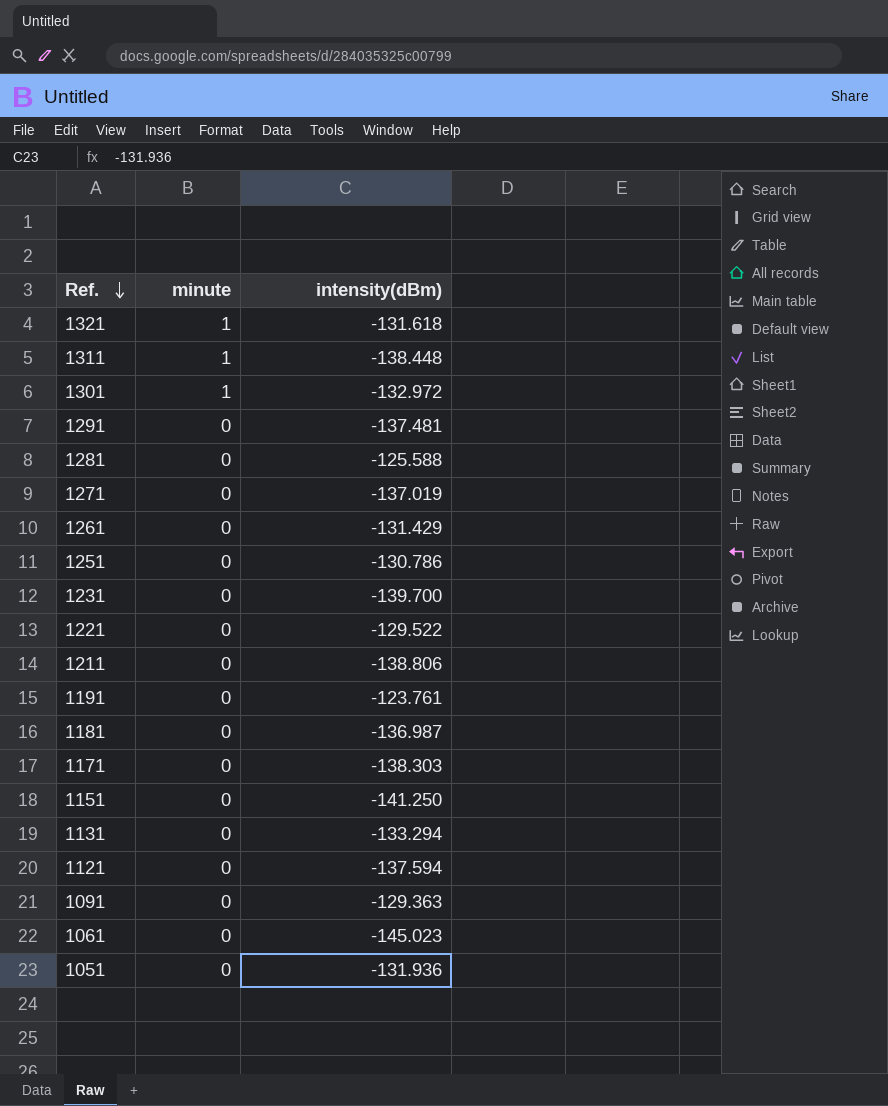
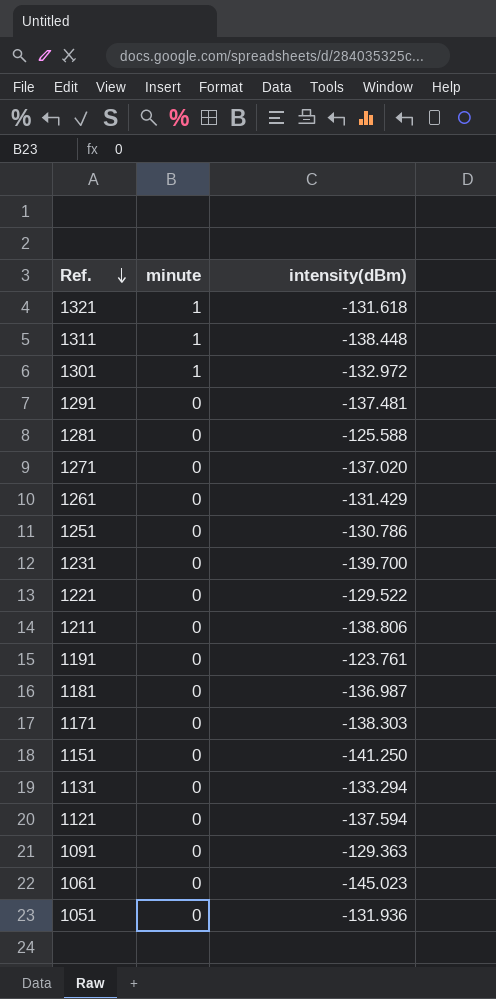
1271 | intensity(dBm): -137.019 -> -137.020

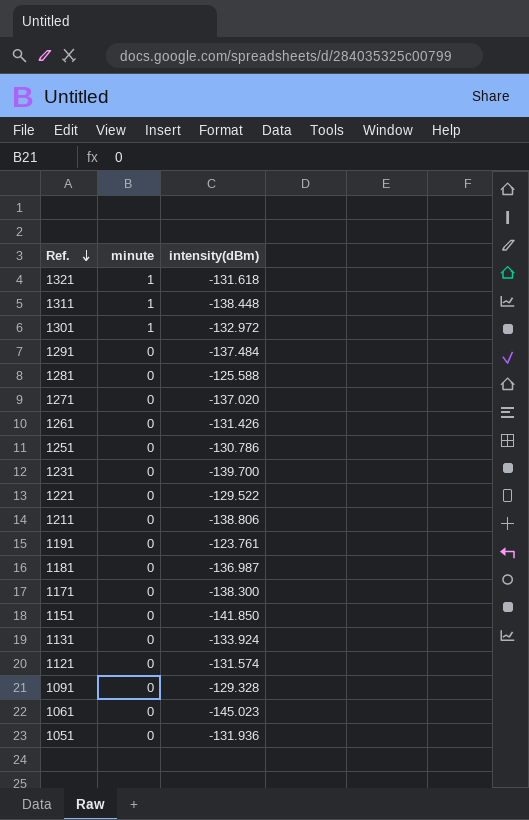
1291 | intensity(dBm): -137.481 -> -137.484
1261 | intensity(dBm): -131.429 -> -131.426
1171 | intensity(dBm): -138.303 -> -138.300
1151 | intensity(dBm): -141.250 -> -141.850
1131 | intensity(dBm): -133.294 -> -133.924
1121 | intensity(dBm): -137.594 -> -131.574
1091 | intensity(dBm): -129.363 -> -129.328

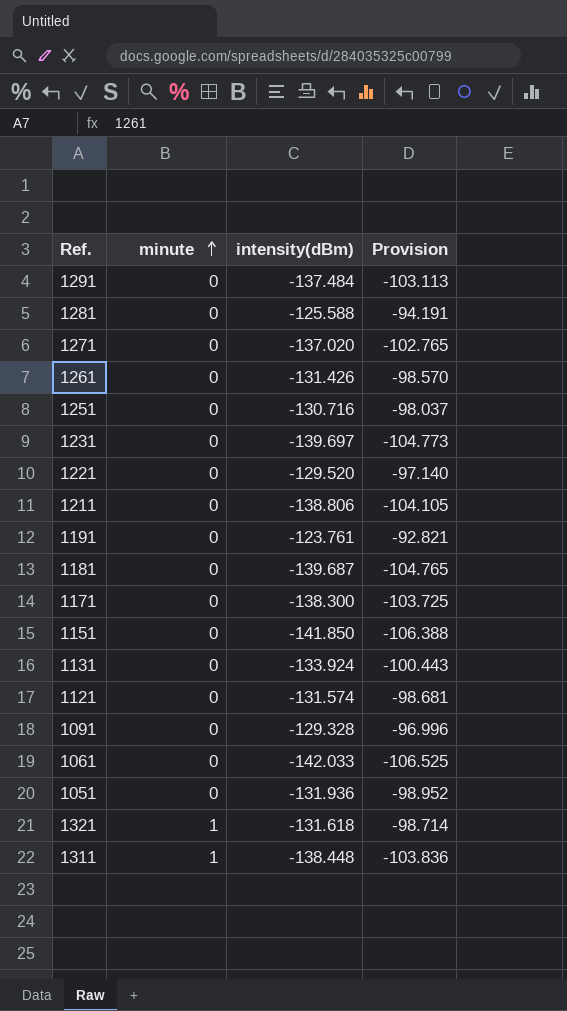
row order: Ref. descending -> minute ascending
column Provision | formula: none -> [intensity(dBm)] * 0.75
row 1301: 1 | -132.972 -> none
1251 | intensity(dBm): -130.786 -> -130.716
1231 | intensity(dBm): -139.700 -> -139.697
1221 | intensity(dBm): -129.522 -> -129.520
1181 | intensity(dBm): -136.987 -> -139.687
1061 | intensity(dBm): -145.023 -> -142.033

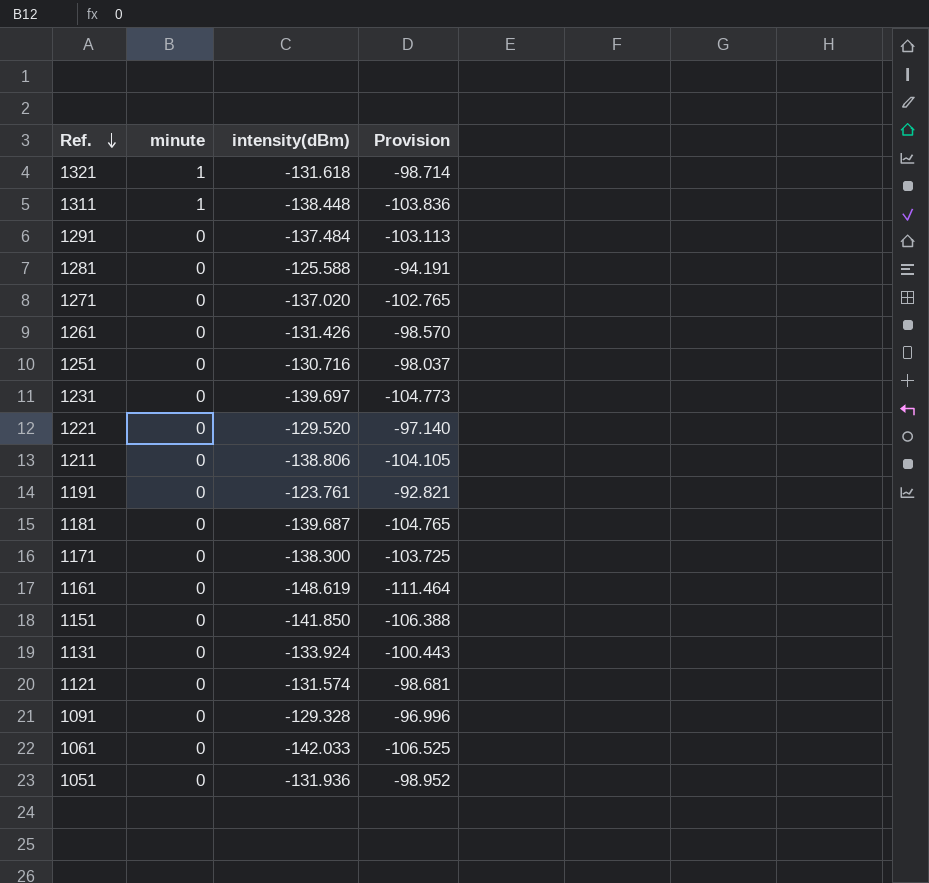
row order: minute ascending -> Ref. descending
row 1161: none -> 0 | -148.619 | -111.464

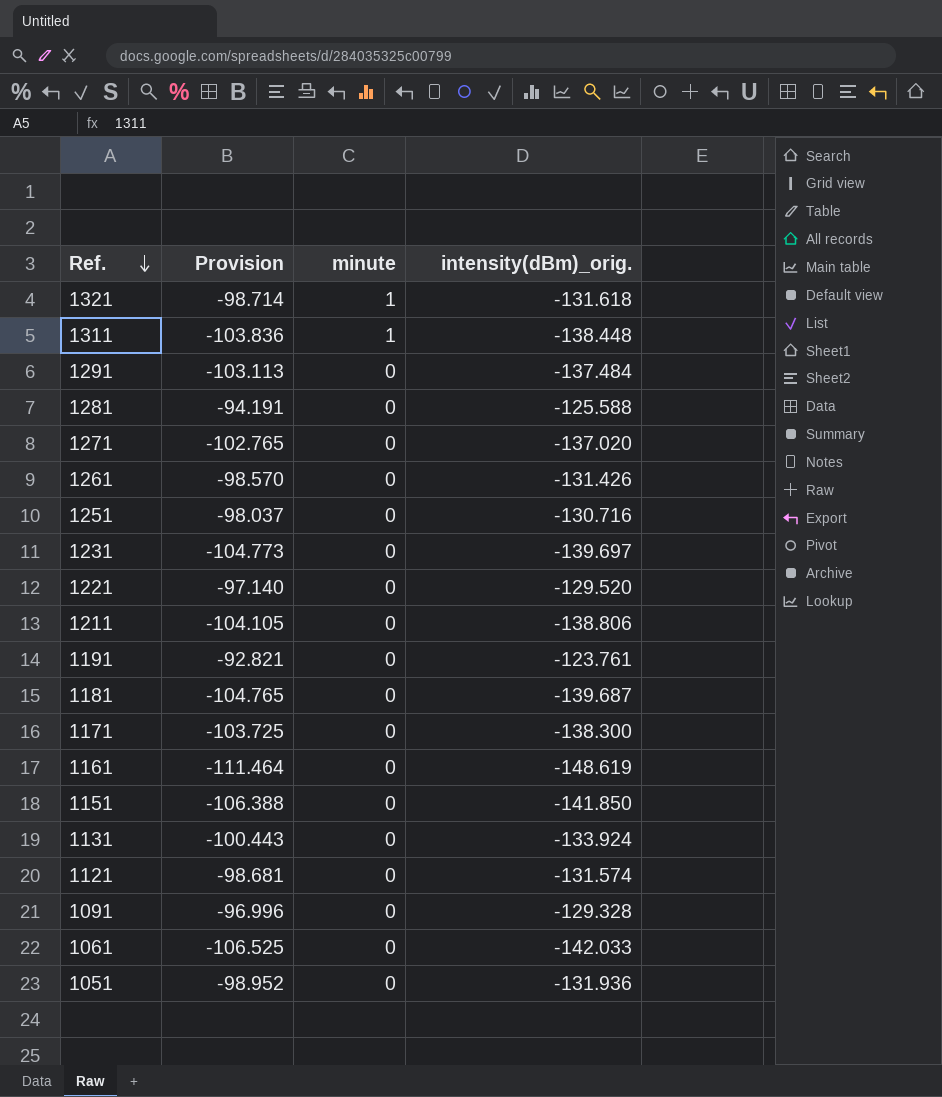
column Provision | position: 4 -> 2
column name: intensity(dBm) -> intensity(dBm)_orig.

